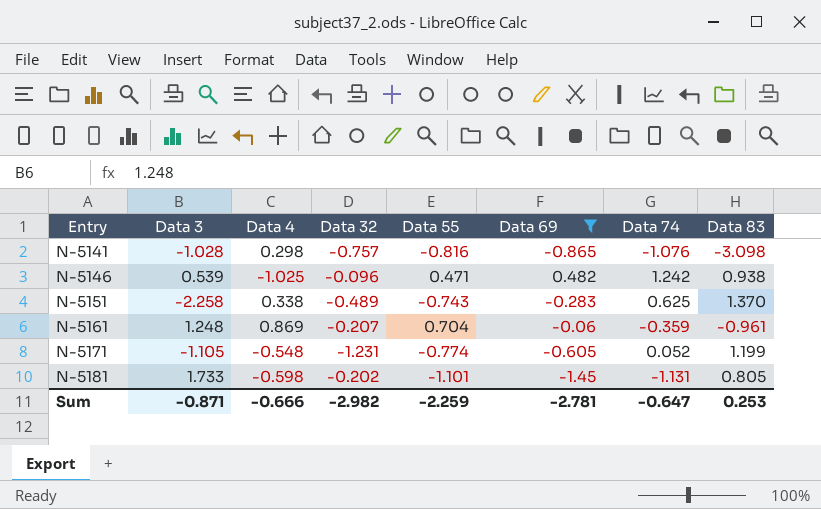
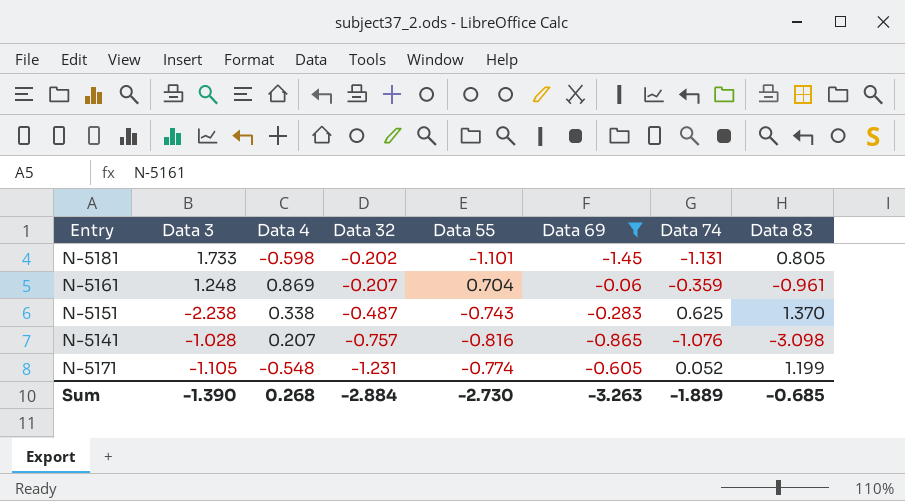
row order: Entry ascending -> Data 32 descending
row N-5146: 0.539 | -1.025 | -0.096 | 0.471 | 0.482 | 1.242 | 0.938 -> none
N-5151 | Data 3: -2.258 -> -2.238
N-5151 | Data 32: -0.489 -> -0.487
N-5141 | Data 4: 0.298 -> 0.207
Sum | Data 3: -0.871 -> -1.390
Sum | Data 4: -0.666 -> 0.268
Sum | Data 32: -2.982 -> -2.884
Sum | Data 55: -2.259 -> -2.730
Sum | Data 69: -2.781 -> -3.263
Sum | Data 74: -0.647 -> -1.889
Sum | Data 83: 0.253 -> -0.685

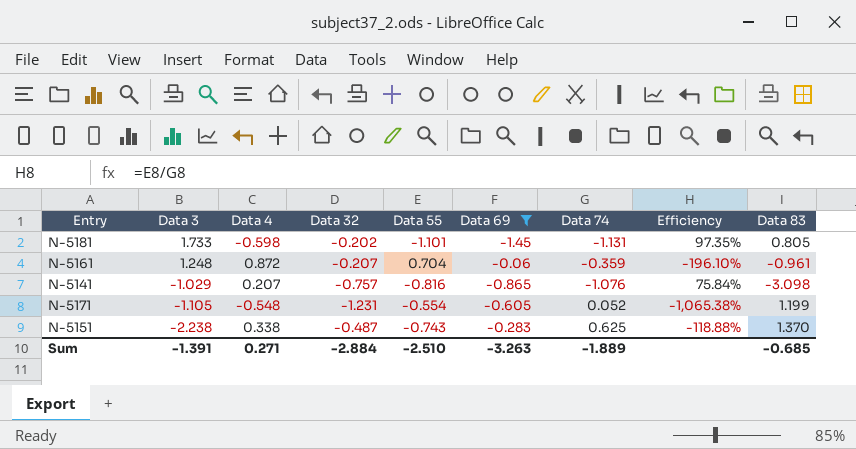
row order: Data 32 descending -> Data 3 descending
column Efficiency | formula: none -> [Data 55] / [Data 74]
N-5161 | Data 4: 0.869 -> 0.872
N-5141 | Data 3: -1.028 -> -1.029
N-5171 | Data 55: -0.774 -> -0.554
Sum | Data 3: -1.390 -> -1.391
Sum | Data 4: 0.268 -> 0.271
Sum | Data 55: -2.730 -> -2.510

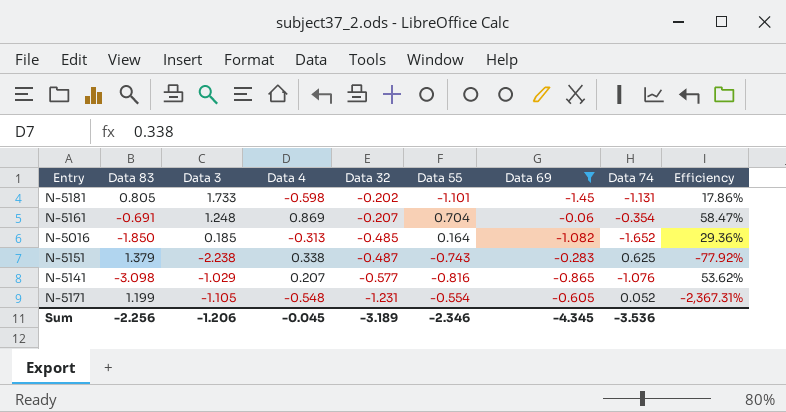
row order: Data 3 descending -> Data 32 descending
column Data 83 | position: 9 -> 2
column Efficiency | formula: [Data 55] / [Data 74] -> [Data 32] / [Data 74]
N-5161 | Data 83: -0.961 -> -0.691
N-5161 | Data 4: 0.872 -> 0.869
N-5161 | Data 74: -0.359 -> -0.354
row N-5016: none -> -1.850 | 0.185 | -0.313 | -0.485 | 0.164 | -1.082 | -1.652 | 29.36%
N-5151 | Data 83: 1.370 -> 1.379
N-5141 | Data 32: -0.757 -> -0.577
Sum | Data 83: -0.685 -> -2.256
Sum | Data 3: -1.391 -> -1.206
Sum | Data 4: 0.271 -> -0.045
Sum | Data 32: -2.884 -> -3.189
Sum | Data 55: -2.510 -> -2.346
Sum | Data 69: -3.263 -> -4.345
Sum | Data 74: -1.889 -> -3.536

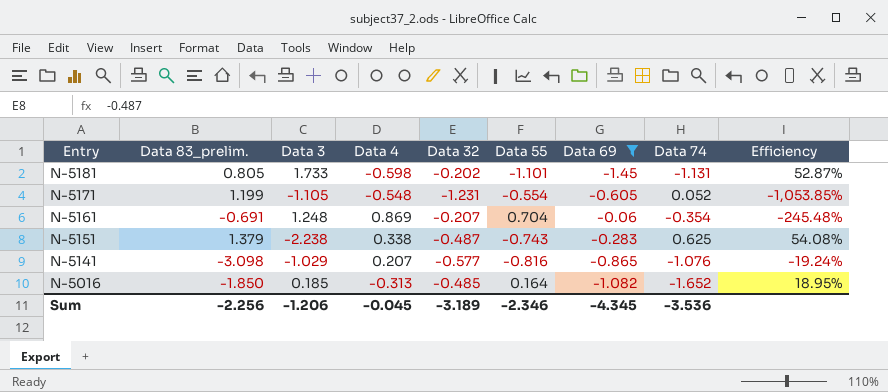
row order: Data 32 descending -> Entry descending
column name: Data 83 -> Data 83_prelim.
column Efficiency | formula: [Data 32] / [Data 74] -> [Data 4] / [Data 74]

